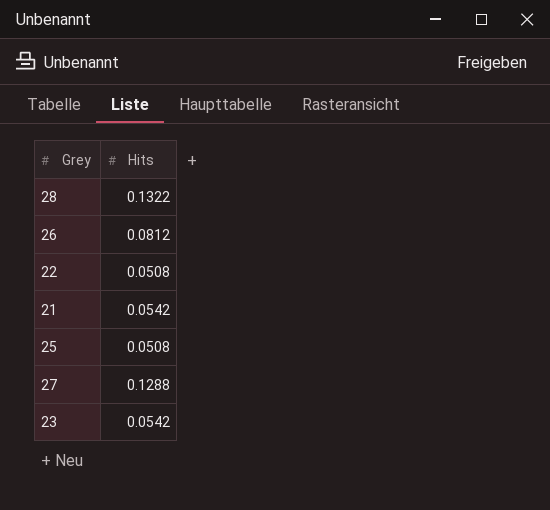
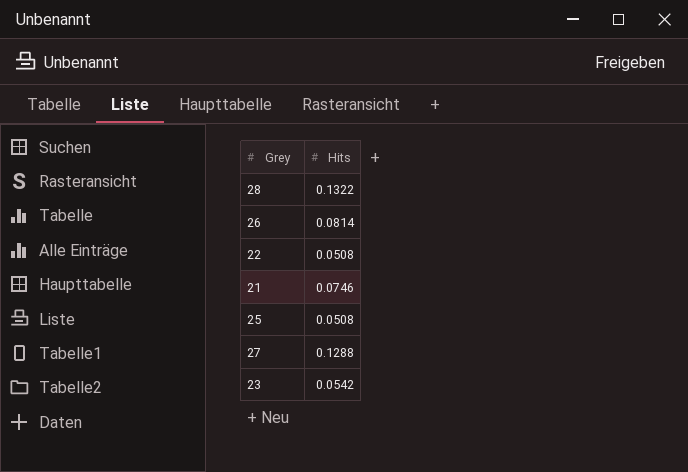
26 | Hits: 0.0812 -> 0.0814
21 | Hits: 0.0542 -> 0.0746

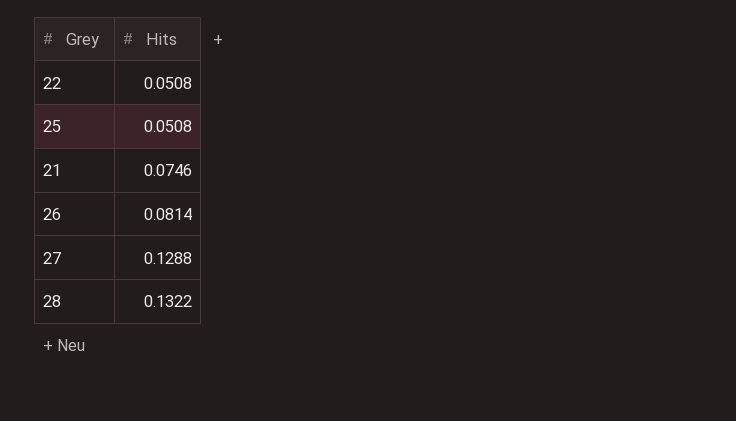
row order: none -> Hits ascending
row 23: 0.0542 -> none

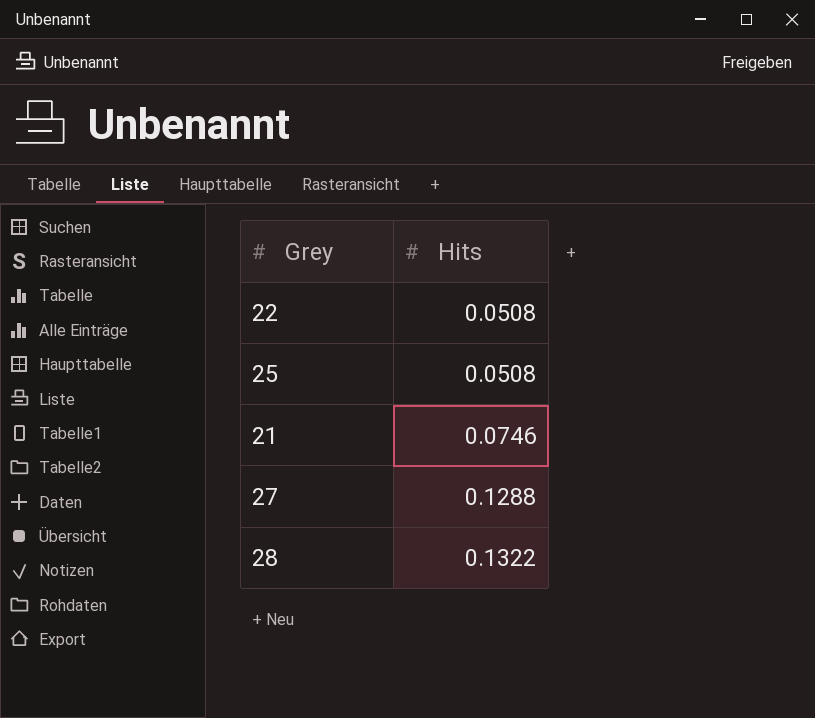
row 26: 0.0814 -> none

